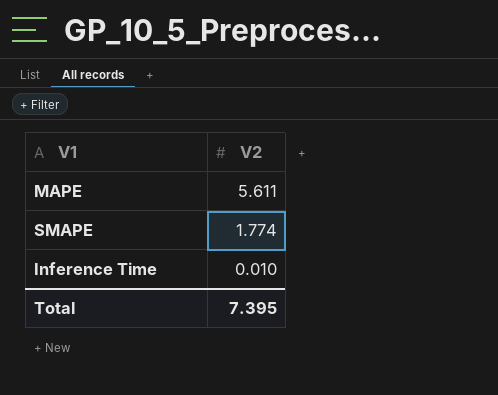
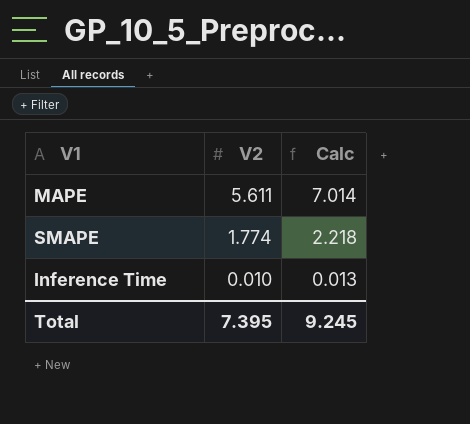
column Calc | formula: none -> [V2] * 1.25

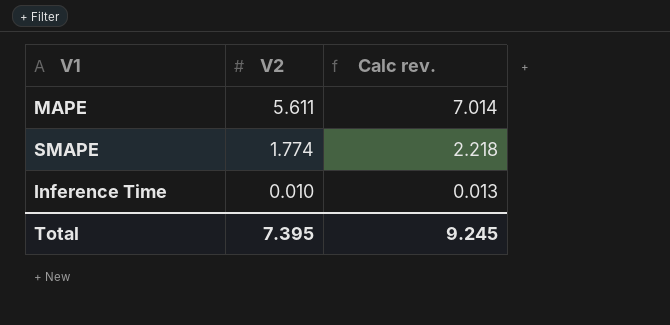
column name: Calc -> Calc rev.

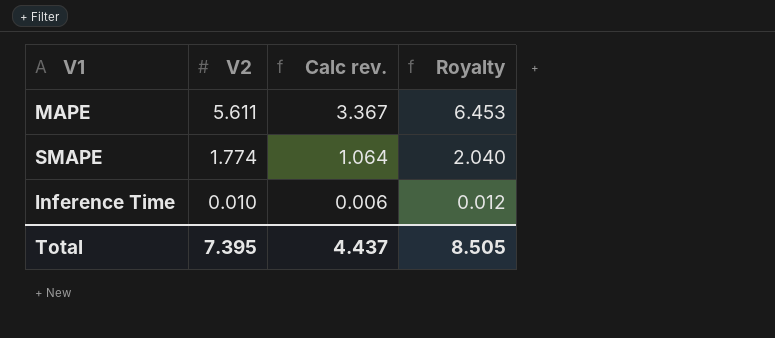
column Calc rev. | formula: [V2] * 1.25 -> [V2] * 0.6
column Royalty | formula: none -> [V2] * 1.15
Total | Calc rev.: 9.245 -> 4.437

